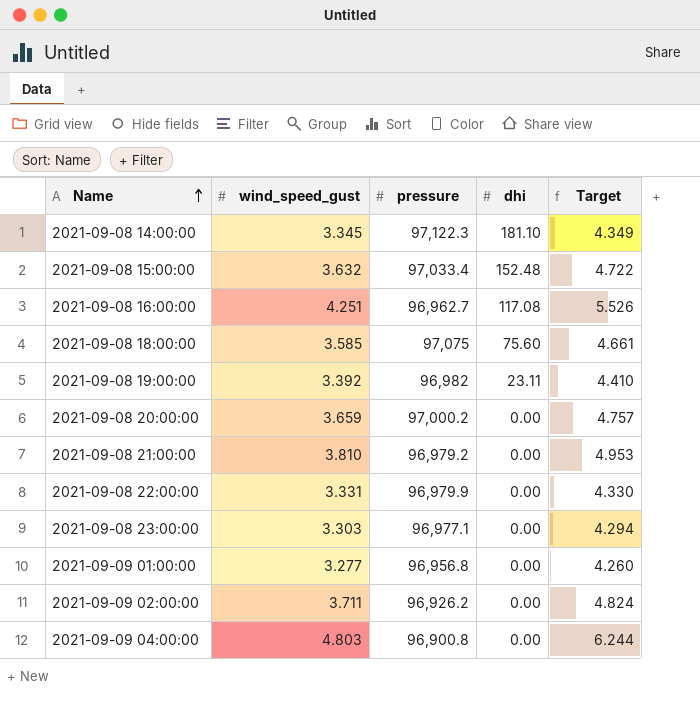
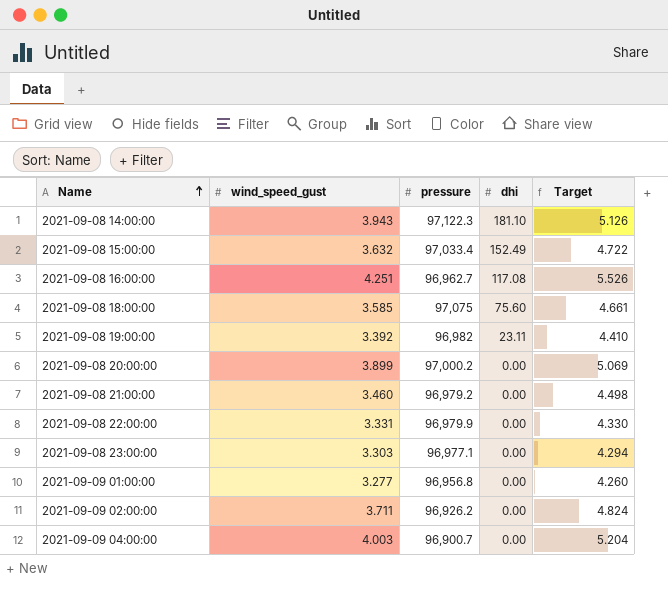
2021-09-08 14:00:00 | wind_speed_gust: 3.345 -> 3.943
2021-09-08 14:00:00 | Target: 4.349 -> 5.126
2021-09-08 15:00:00 | dhi: 152.48 -> 152.49
2021-09-08 20:00:00 | wind_speed_gust: 3.659 -> 3.899
2021-09-08 20:00:00 | Target: 4.757 -> 5.069
2021-09-08 21:00:00 | wind_speed_gust: 3.810 -> 3.460
2021-09-08 21:00:00 | Target: 4.953 -> 4.498
2021-09-09 04:00:00 | wind_speed_gust: 4.803 -> 4.003
2021-09-09 04:00:00 | pressure: 96,900.8 -> 96,900.7
2021-09-09 04:00:00 | Target: 6.244 -> 5.204

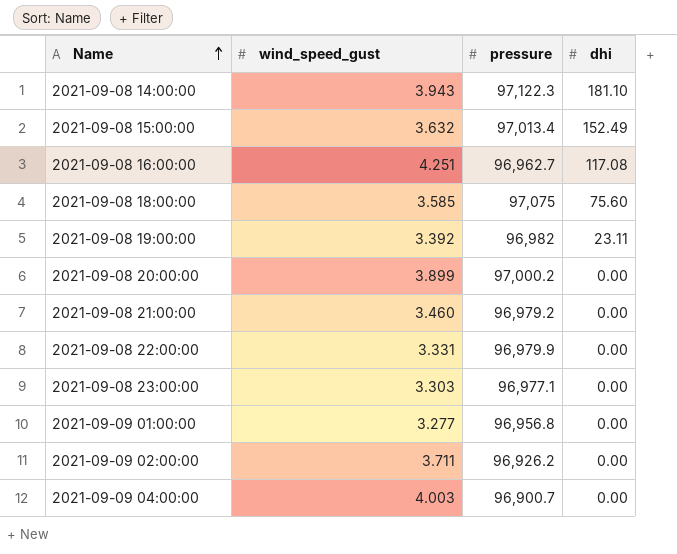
column Target | formula: [wind_speed_gust] * 1.3 -> none
2021-09-08 15:00:00 | pressure: 97,033.4 -> 97,013.4

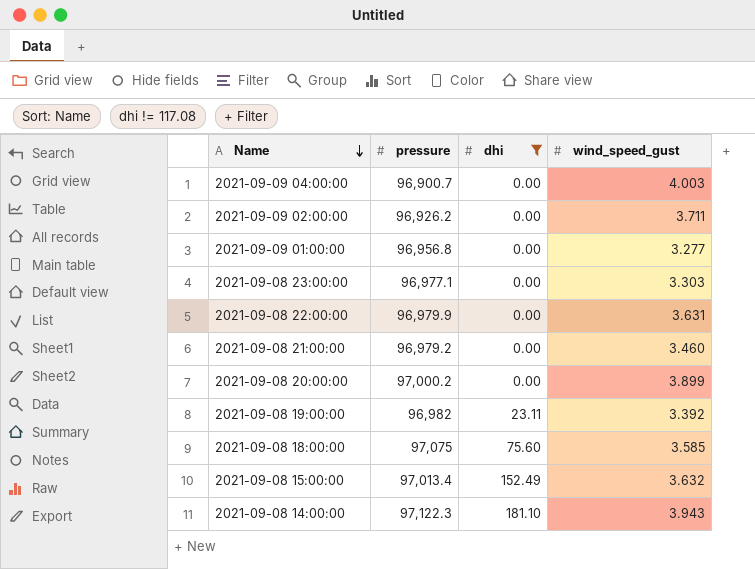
filter: none -> dhi != 117.08
row order: Name ascending -> Name descending
column wind_speed_gust | position: 2 -> 4
2021-09-08 22:00:00 | wind_speed_gust: 3.331 -> 3.631

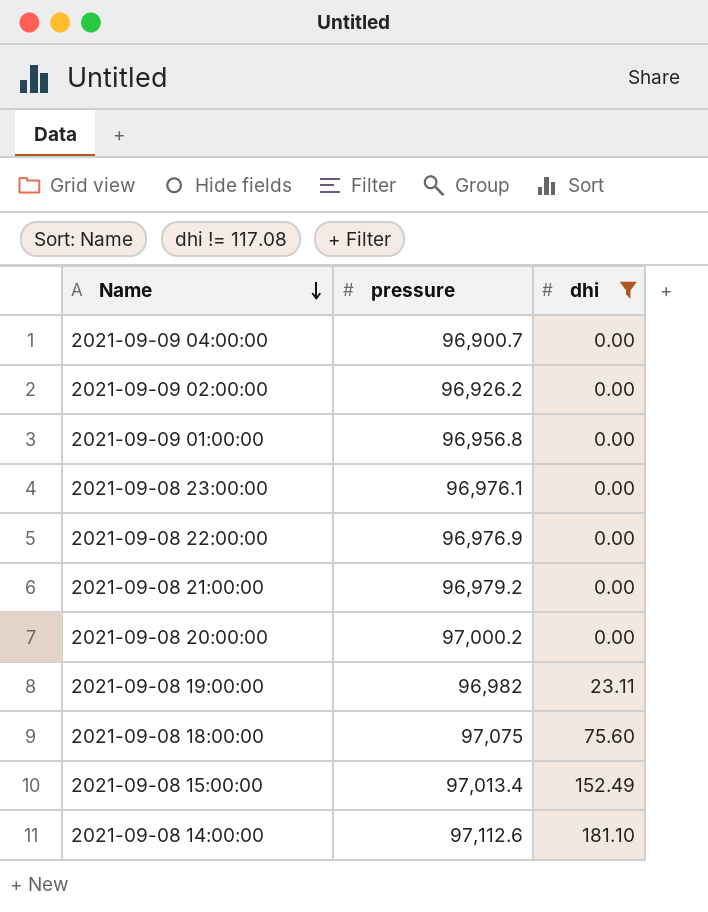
column wind_speed_gust | position: 4 -> none
2021-09-08 23:00:00 | pressure: 96,977.1 -> 96,976.1
2021-09-08 22:00:00 | pressure: 96,979.9 -> 96,976.9
2021-09-08 14:00:00 | pressure: 97,122.3 -> 97,112.6

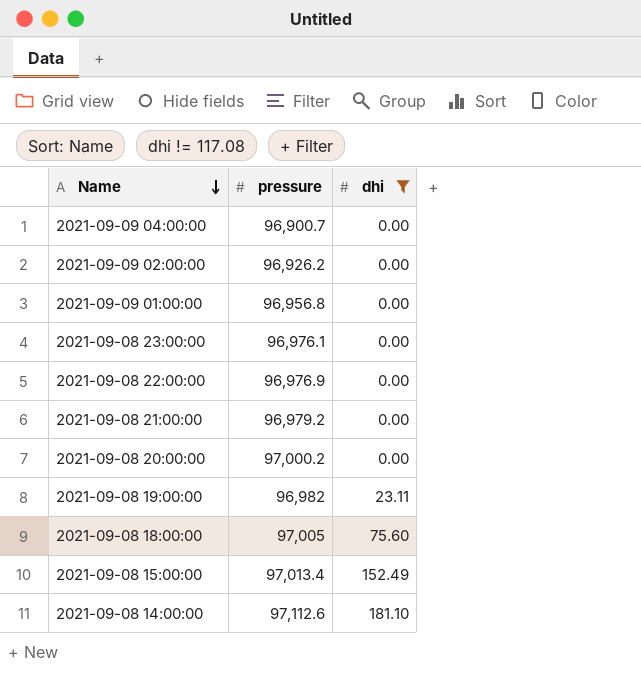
2021-09-08 18:00:00 | pressure: 97,075 -> 97,005

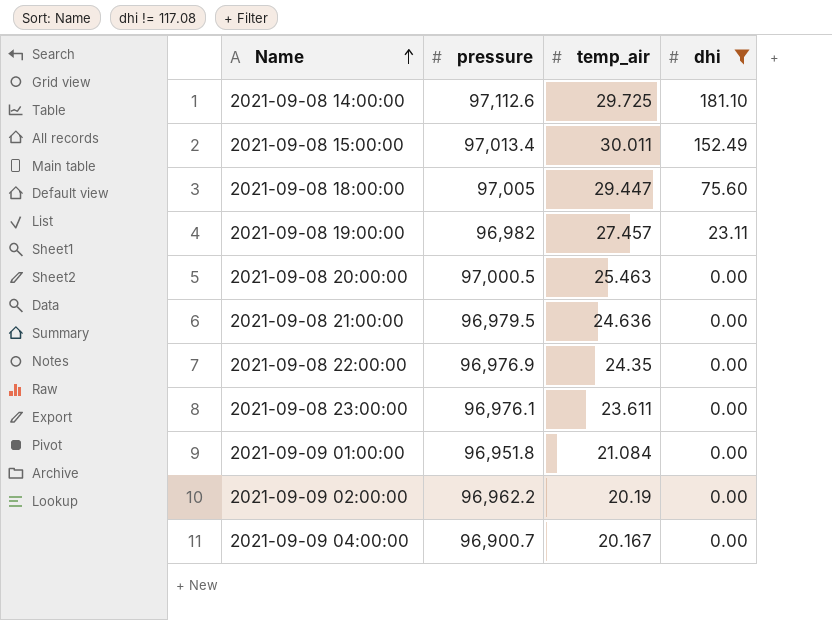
row order: Name descending -> Name ascending
column temp_air | position: none -> 3
2021-09-08 20:00:00 | pressure: 97,000.2 -> 97,000.5
2021-09-08 21:00:00 | pressure: 96,979.2 -> 96,979.5
2021-09-09 01:00:00 | pressure: 96,956.8 -> 96,951.8
2021-09-09 02:00:00 | pressure: 96,926.2 -> 96,962.2

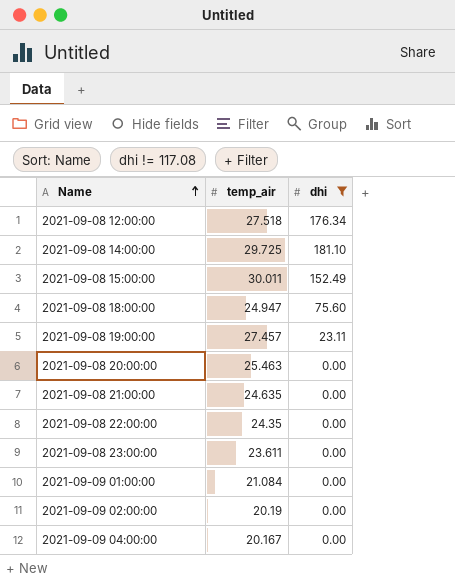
column pressure | position: 2 -> none
row 2021-09-08 12:00:00: none -> 27.518 | 176.34
2021-09-08 18:00:00 | temp_air: 29.447 -> 24.947
2021-09-08 21:00:00 | temp_air: 24.636 -> 24.635

